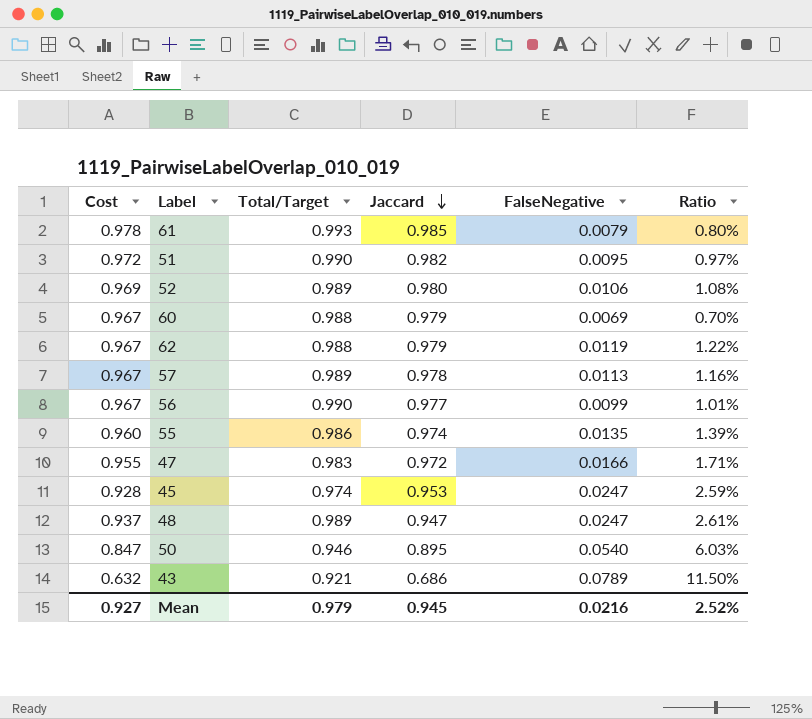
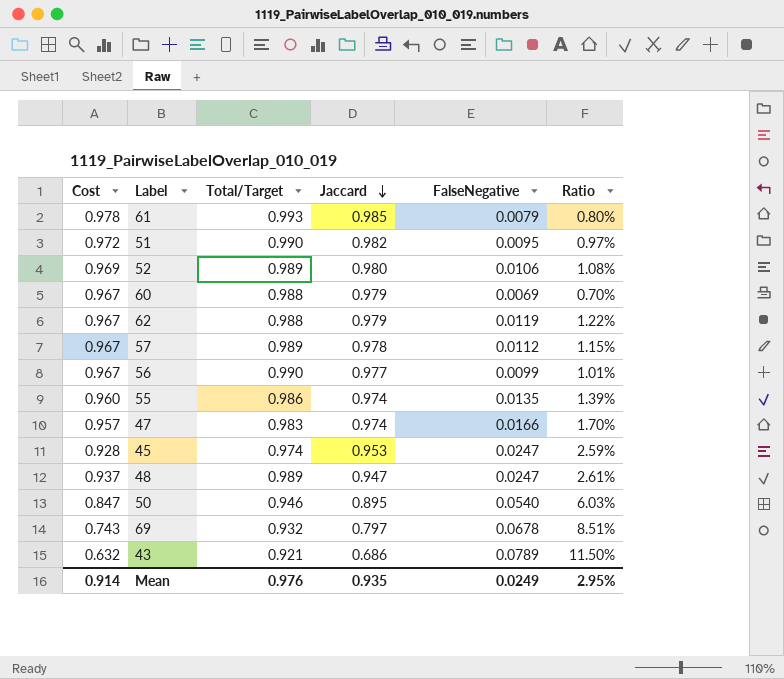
57 | FalseNegative: 0.0113 -> 0.0112
57 | Ratio: 1.16% -> 1.15%
47 | Cost: 0.955 -> 0.957
47 | Jaccard: 0.972 -> 0.974
47 | Ratio: 1.71% -> 1.70%
row 69: none -> 0.743 | 0.932 | 0.797 | 0.0678 | 8.51%
Mean | Cost: 0.927 -> 0.914
Mean | Total/Target: 0.979 -> 0.976
Mean | Jaccard: 0.945 -> 0.935
Mean | FalseNegative: 0.0216 -> 0.0249
Mean | Ratio: 2.52% -> 2.95%

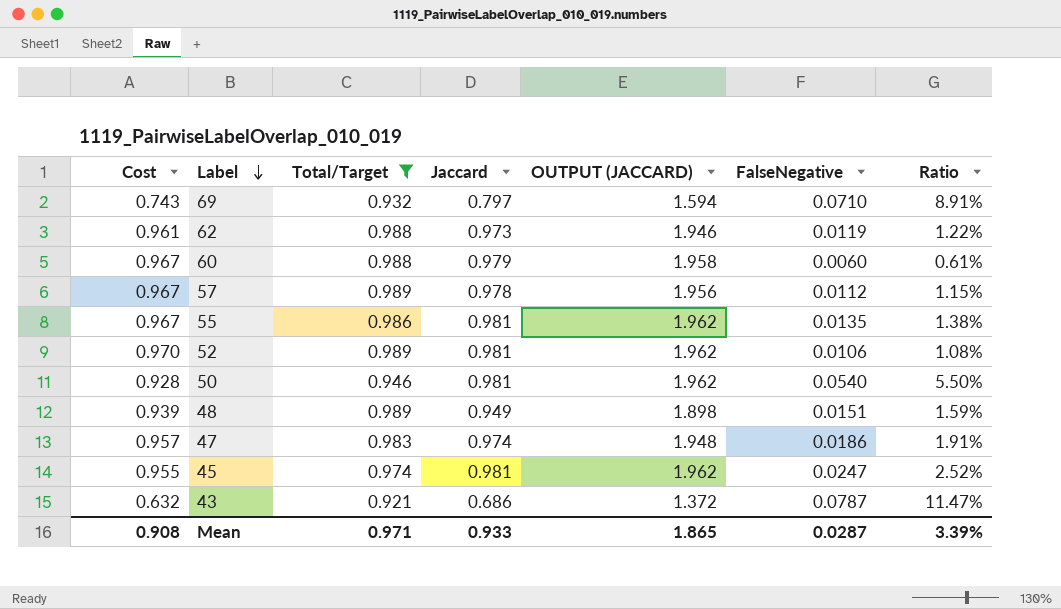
filter: none -> Total/Target <= 0.989
row order: Jaccard descending -> Label descending
column OUTPUT (JACCARD) | formula: none -> [Jaccard] * 2
69 | FalseNegative: 0.0678 -> 0.0710
69 | Ratio: 8.51% -> 8.91%
62 | Cost: 0.967 -> 0.961
62 | Jaccard: 0.979 -> 0.973
60 | FalseNegative: 0.0069 -> 0.0060
60 | Ratio: 0.70% -> 0.61%
55 | Cost: 0.960 -> 0.967
55 | Jaccard: 0.974 -> 0.981
55 | Ratio: 1.39% -> 1.38%
52 | Cost: 0.969 -> 0.970
52 | Jaccard: 0.980 -> 0.981
50 | Cost: 0.847 -> 0.928
50 | Jaccard: 0.895 -> 0.981
50 | Ratio: 6.03% -> 5.50%
48 | Cost: 0.937 -> 0.939
48 | Jaccard: 0.947 -> 0.949
48 | FalseNegative: 0.0247 -> 0.0151
48 | Ratio: 2.61% -> 1.59%
47 | FalseNegative: 0.0166 -> 0.0186
47 | Ratio: 1.70% -> 1.91%
45 | Cost: 0.928 -> 0.955
45 | Jaccard: 0.953 -> 0.981
45 | Ratio: 2.59% -> 2.52%
43 | FalseNegative: 0.0789 -> 0.0787
43 | Ratio: 11.50% -> 11.47%
Mean | Cost: 0.914 -> 0.908
Mean | Total/Target: 0.976 -> 0.971
Mean | Jaccard: 0.935 -> 0.933
Mean | FalseNegative: 0.0249 -> 0.0287
Mean | Ratio: 2.95% -> 3.39%

